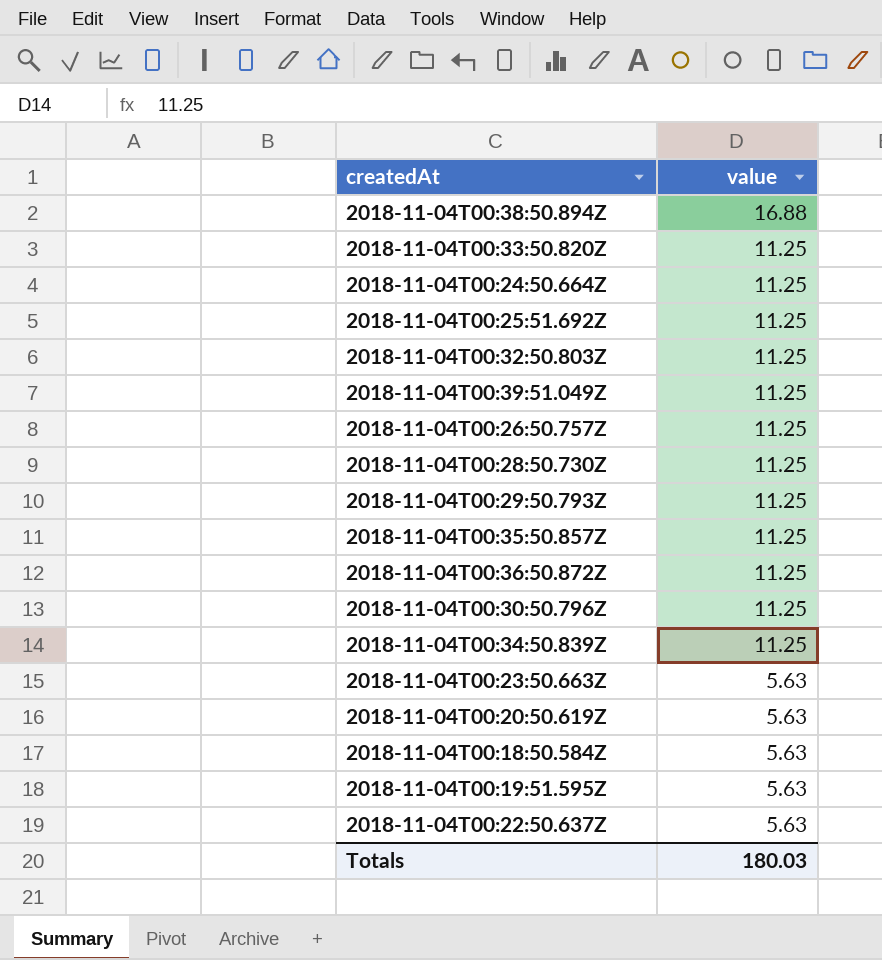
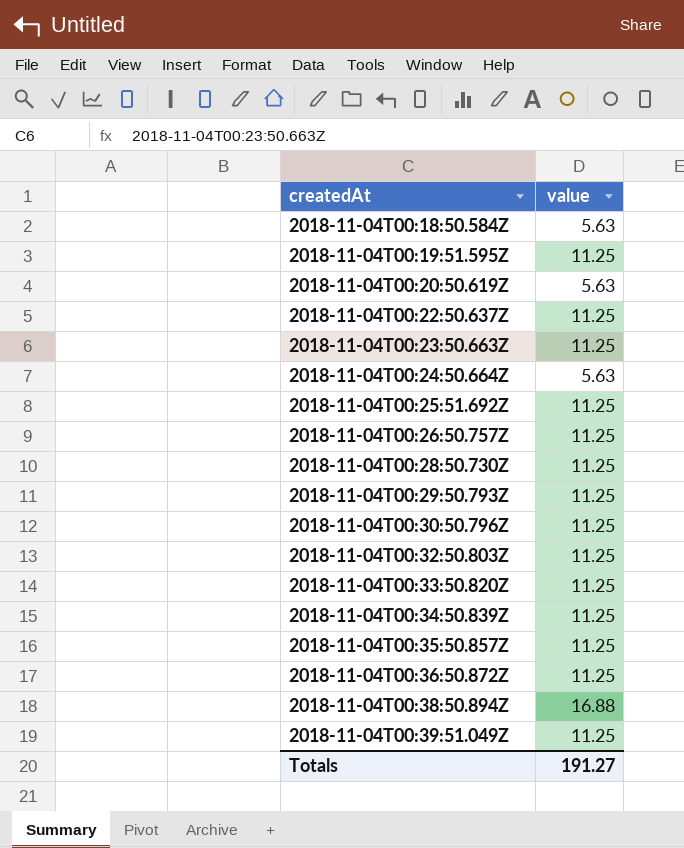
row order: value descending -> createdAt ascending
2018-11-04T00:19:51.595Z | value: 5.63 -> 11.25
2018-11-04T00:22:50.637Z | value: 5.63 -> 11.25
2018-11-04T00:23:50.663Z | value: 5.63 -> 11.25
2018-11-04T00:24:50.664Z | value: 11.25 -> 5.63
Totals | value: 180.03 -> 191.27

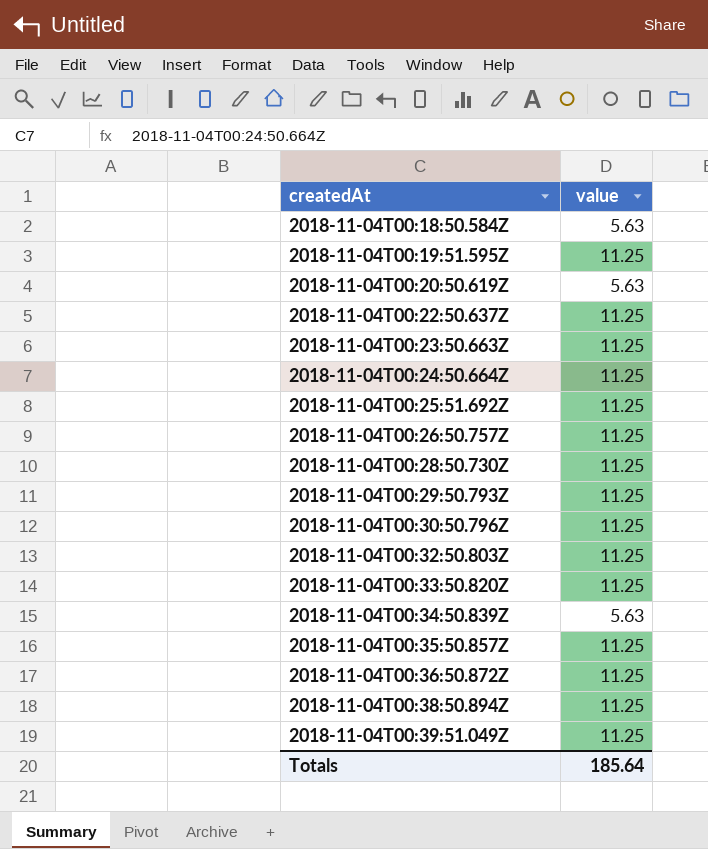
2018-11-04T00:24:50.664Z | value: 5.63 -> 11.25
2018-11-04T00:34:50.839Z | value: 11.25 -> 5.63
2018-11-04T00:38:50.894Z | value: 16.88 -> 11.25
Totals | value: 191.27 -> 185.64

